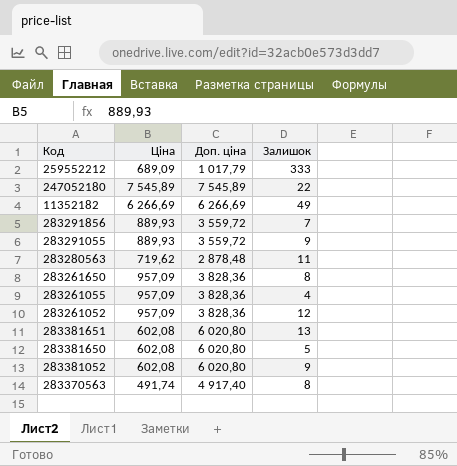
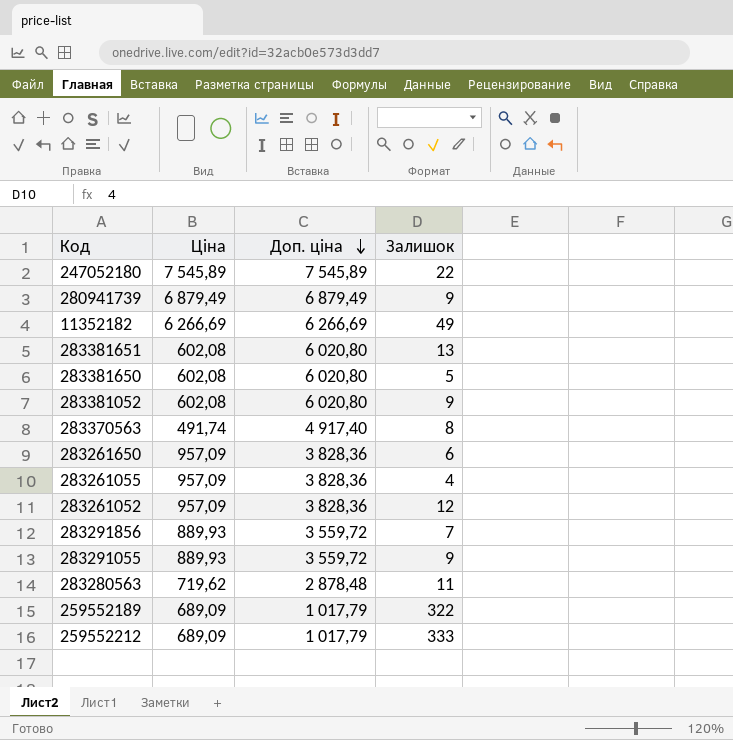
row order: none -> Доп. ціна descending
row 280941739: none -> 6 879,49 | 6 879,49 | 9
283261650 | Залишок: 8 -> 6
row 259552189: none -> 689,09 | 1 017,79 | 322

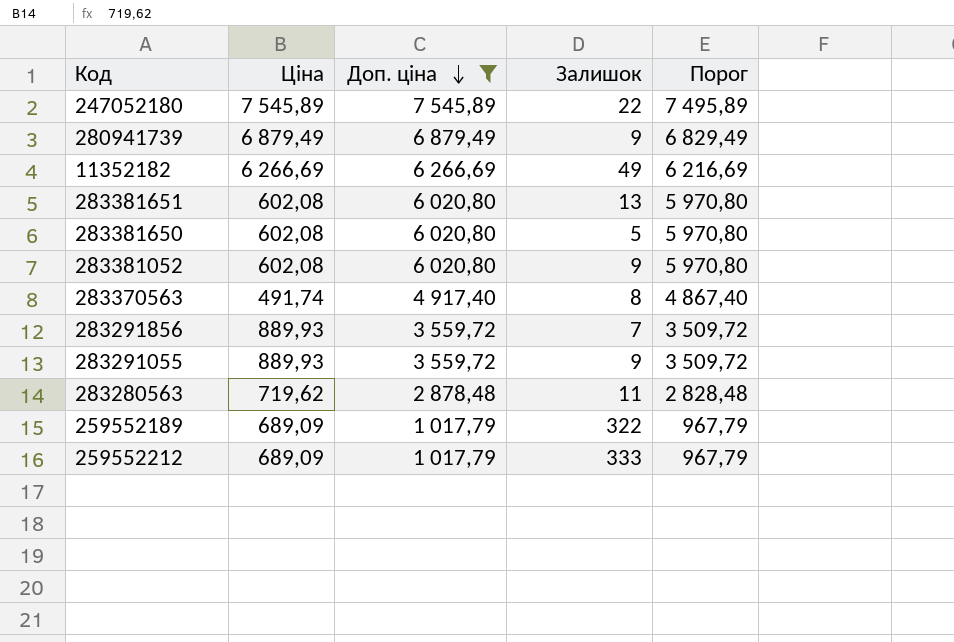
filter: none -> Доп. ціна != 3 828,36
column Порог | formula: none -> [Доп. ціна] - 50

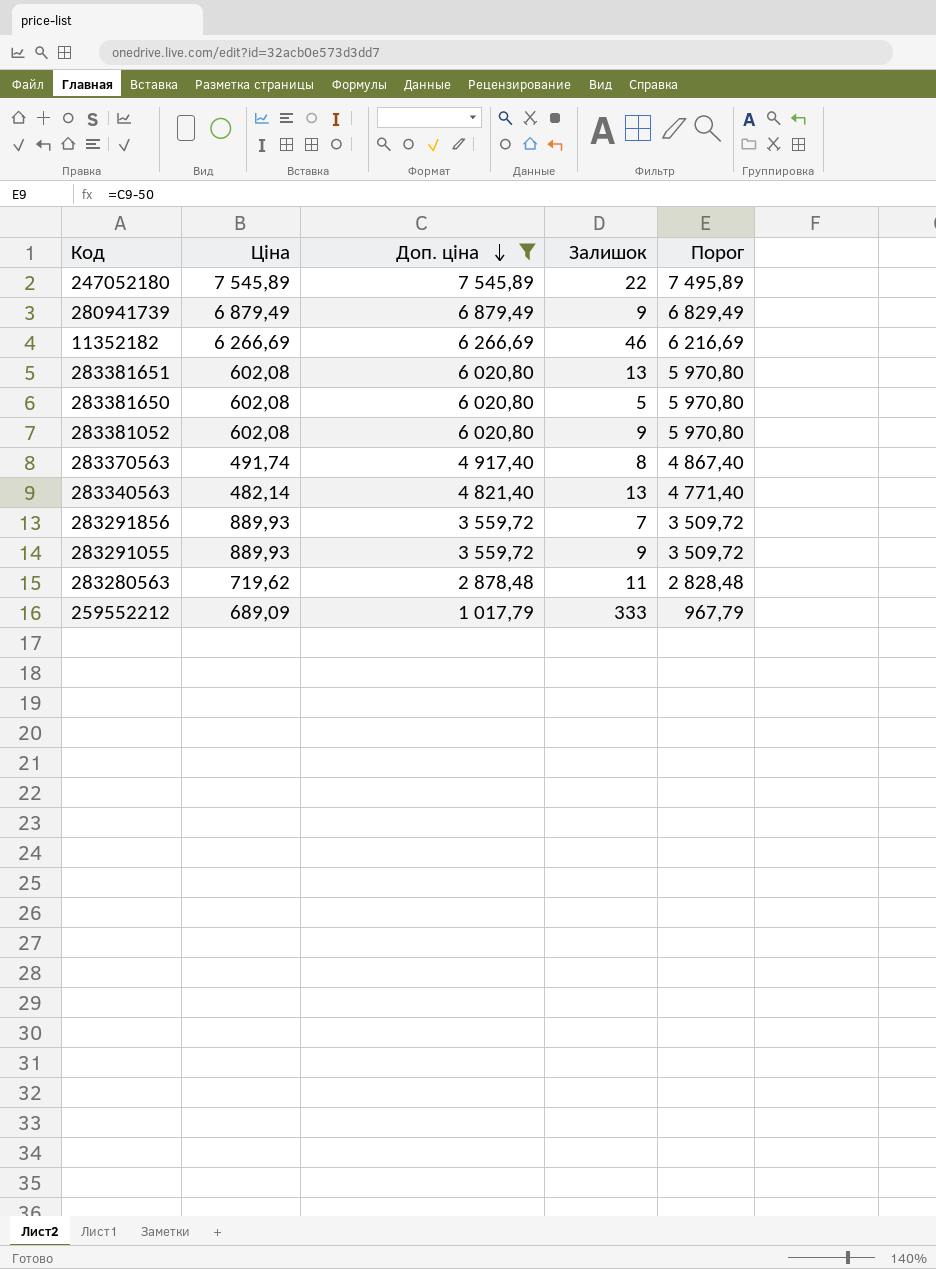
row 259552189: 689,09 | 1 017,79 | 322 | 967,79 -> none
11352182 | Залишок: 49 -> 46
row 283340563: none -> 482,14 | 4 821,40 | 13 | 4 771,40

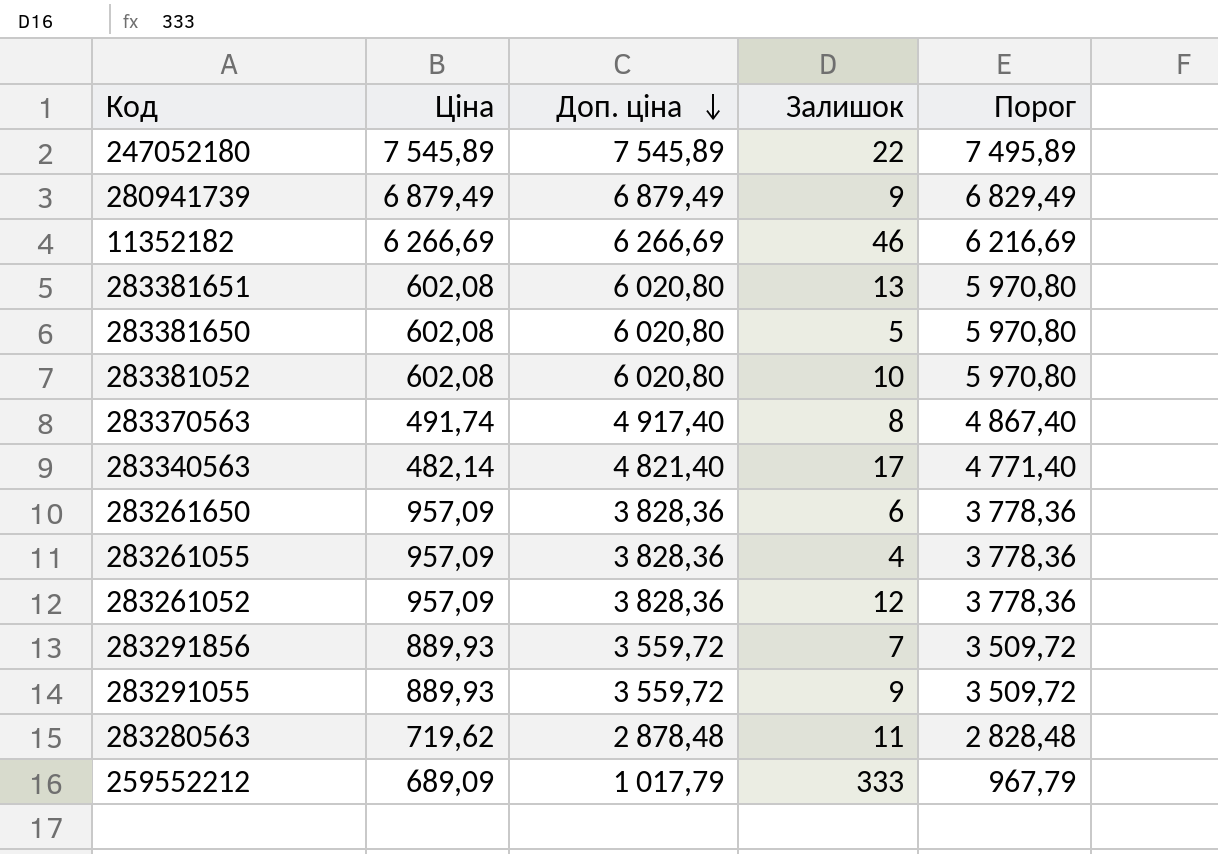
filter: Доп. ціна != 3 828,36 -> none
283381052 | Залишок: 9 -> 10
283340563 | Залишок: 13 -> 17

